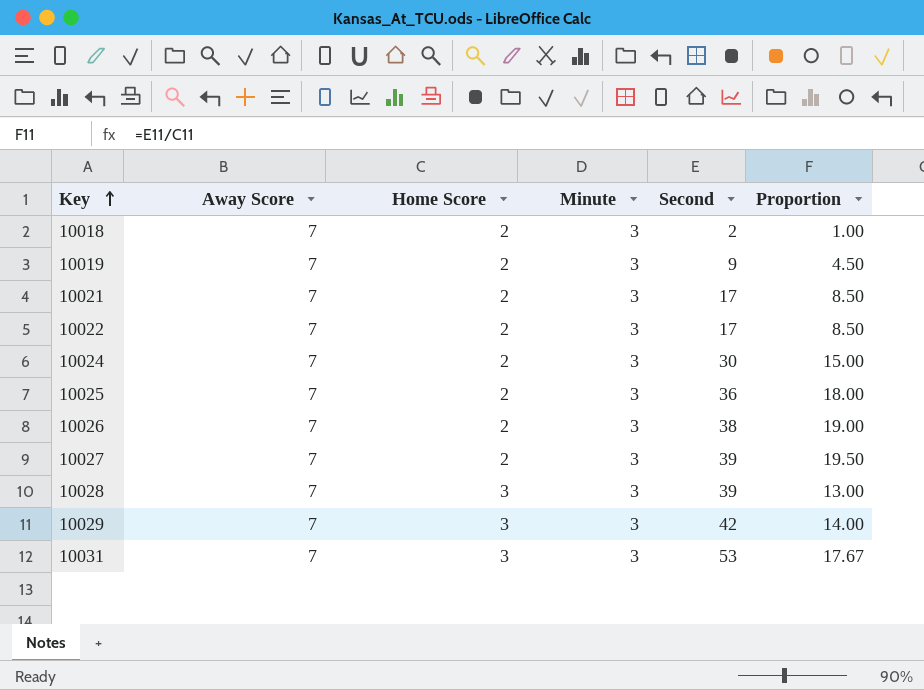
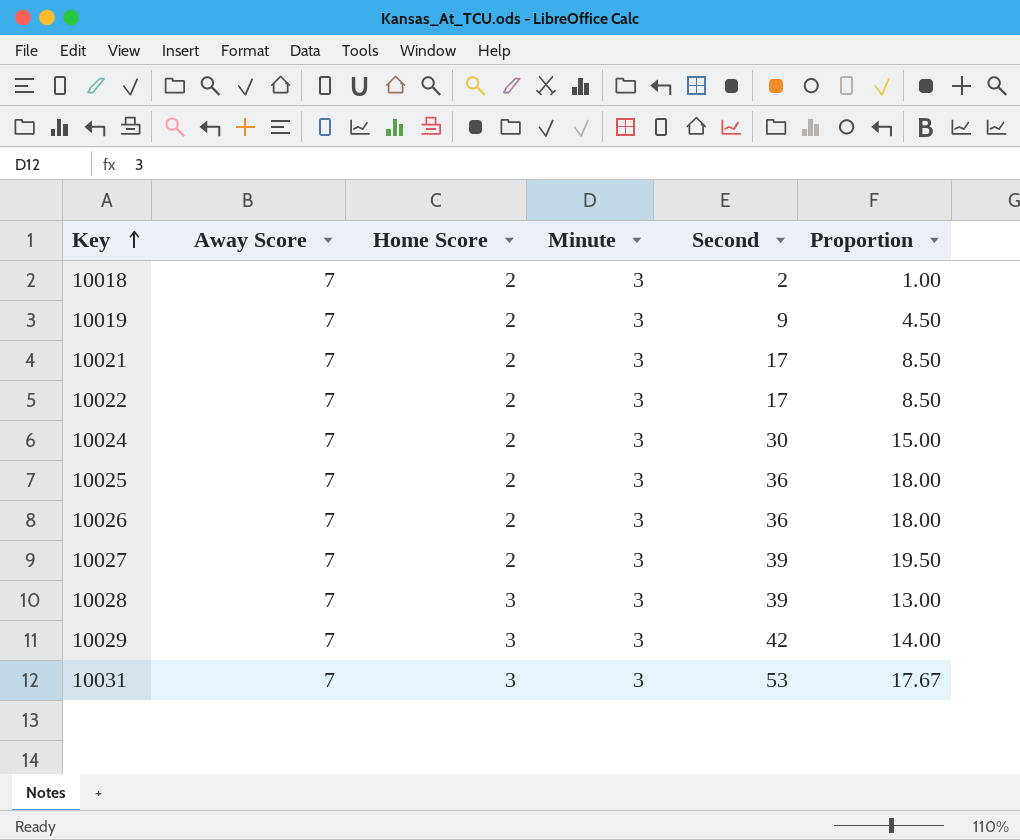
10026 | Second: 38 -> 36
10026 | Proportion: 19.00 -> 18.00

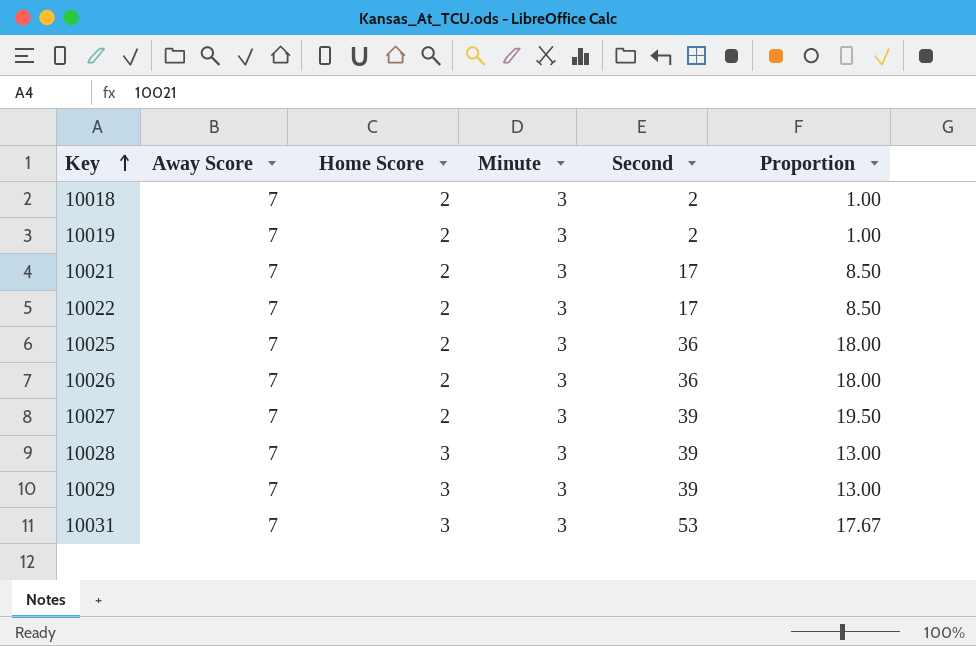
row 10024: 7 | 2 | 3 | 30 | 15.00 -> none
10019 | Second: 9 -> 2
10019 | Proportion: 4.50 -> 1.00
10029 | Second: 42 -> 39
10029 | Proportion: 14.00 -> 13.00

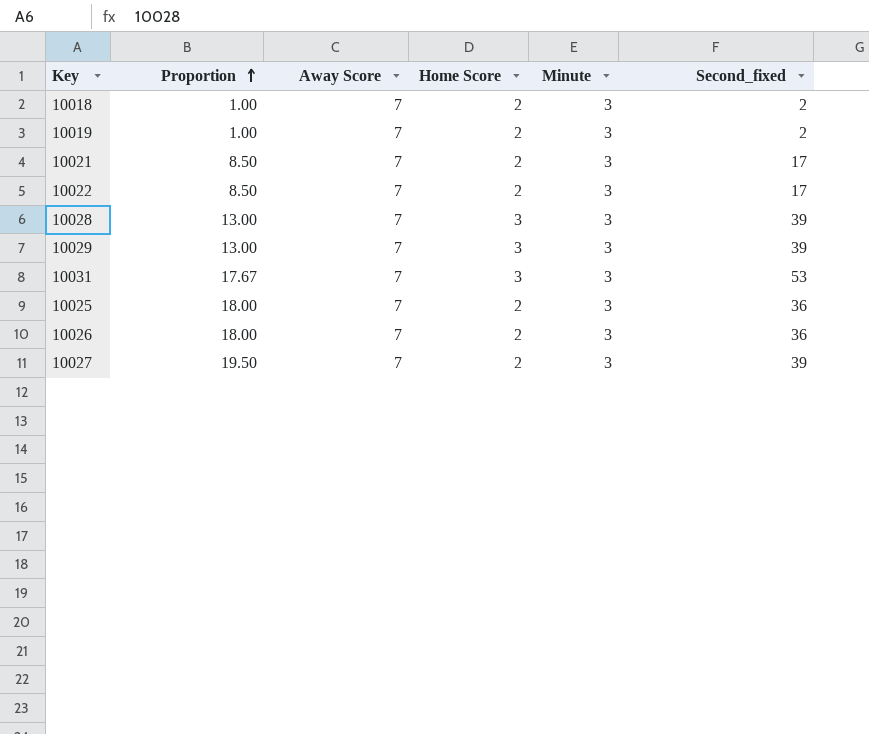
row order: Key ascending -> Proportion ascending
column Proportion | position: 6 -> 2
column name: Second -> Second_fixed

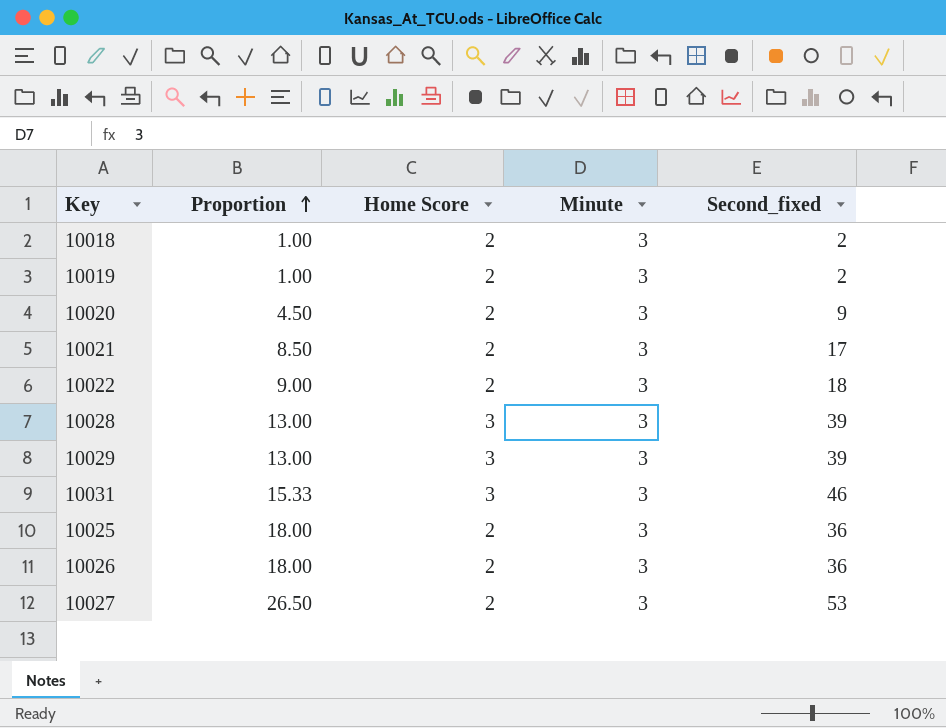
column Away Score | position: 3 -> none
row 10020: none -> 4.50 | 2 | 3 | 9
10022 | Proportion: 8.50 -> 9.00
10022 | Second_fixed: 17 -> 18
10031 | Proportion: 17.67 -> 15.33
10031 | Second_fixed: 53 -> 46
10027 | Proportion: 19.50 -> 26.50
10027 | Second_fixed: 39 -> 53

